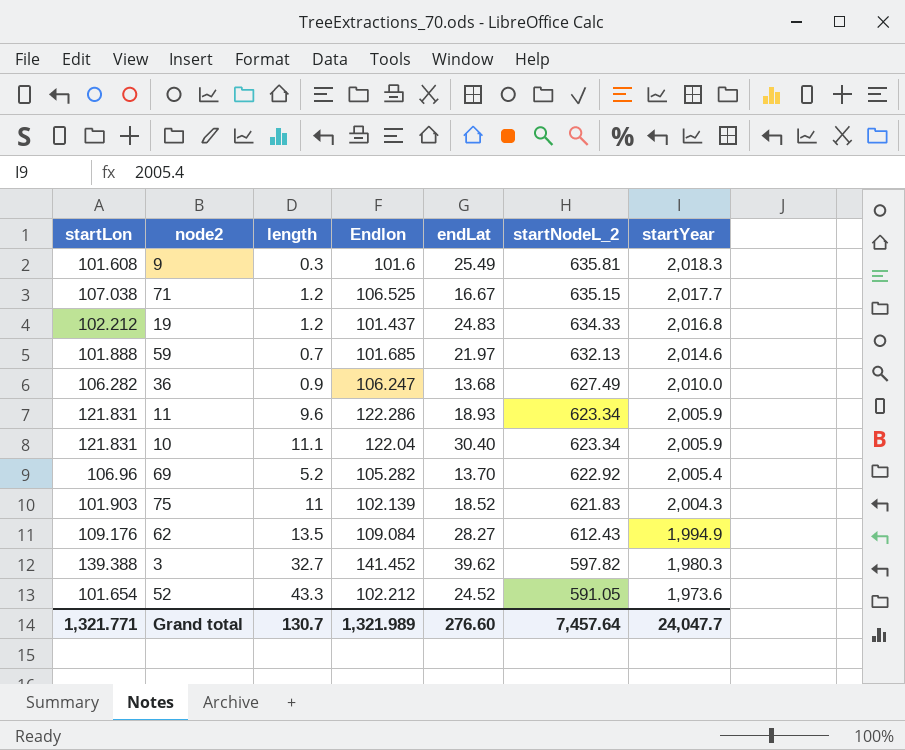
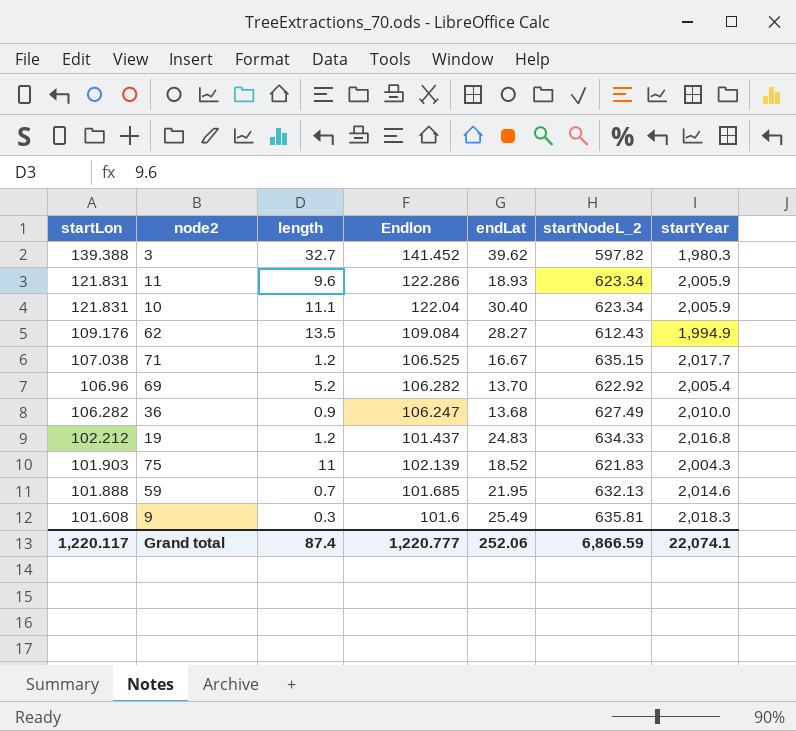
row order: startNodeL_2 descending -> startLon descending
row 52: 101.654 | 43.3 | 102.212 | 24.52 | 591.05 | 1,973.6 -> none
69 | Endlon: 105.282 -> 106.282
59 | endLat: 21.97 -> 21.95
Grand total | startLon: 1,321.771 -> 1,220.117
Grand total | length: 130.7 -> 87.4
Grand total | Endlon: 1,321.989 -> 1,220.777
Grand total | endLat: 276.60 -> 252.06
Grand total | startNodeL_2: 7,457.64 -> 6,866.59
Grand total | startYear: 24,047.7 -> 22,074.1

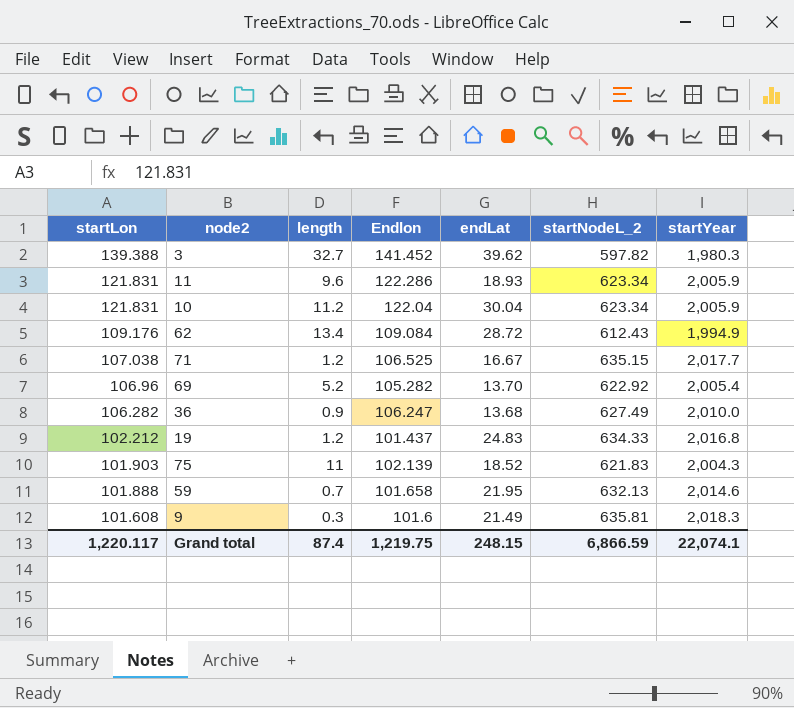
10 | length: 11.1 -> 11.2
10 | endLat: 30.40 -> 30.04
62 | length: 13.5 -> 13.4
62 | endLat: 28.27 -> 28.72
69 | Endlon: 106.282 -> 105.282
59 | Endlon: 101.685 -> 101.658
9 | endLat: 25.49 -> 21.49
Grand total | Endlon: 1,220.777 -> 1,219.75
Grand total | endLat: 252.06 -> 248.15

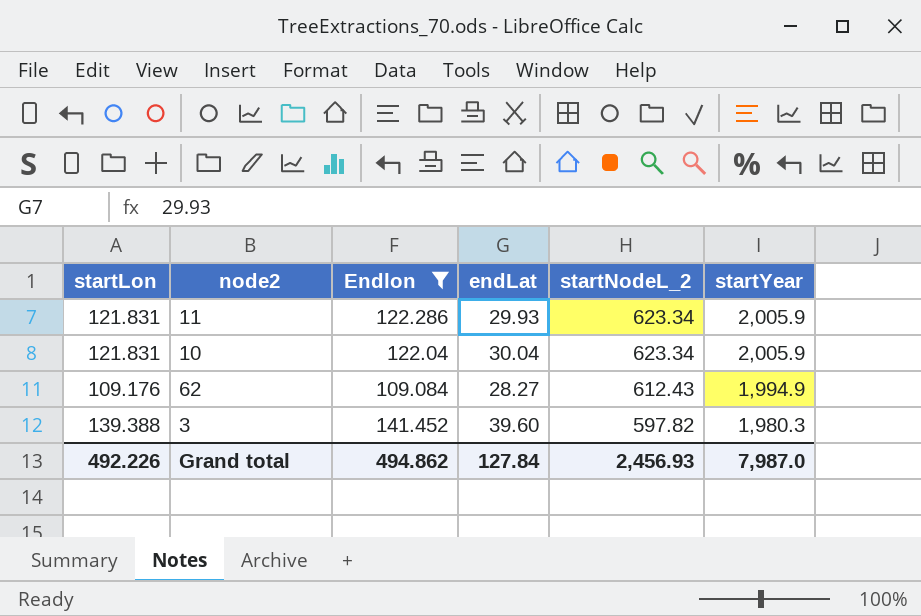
filter: none -> Endlon >= 109.084
row order: startLon descending -> startNodeL_2 descending
column length | position: 3 -> none
11 | endLat: 18.93 -> 29.93
62 | endLat: 28.72 -> 28.27
3 | endLat: 39.62 -> 39.60
Grand total | startLon: 1,220.117 -> 492.226
Grand total | Endlon: 1,219.75 -> 494.862
Grand total | endLat: 248.15 -> 127.84
Grand total | startNodeL_2: 6,866.59 -> 2,456.93
Grand total | startYear: 22,074.1 -> 7,987.0

